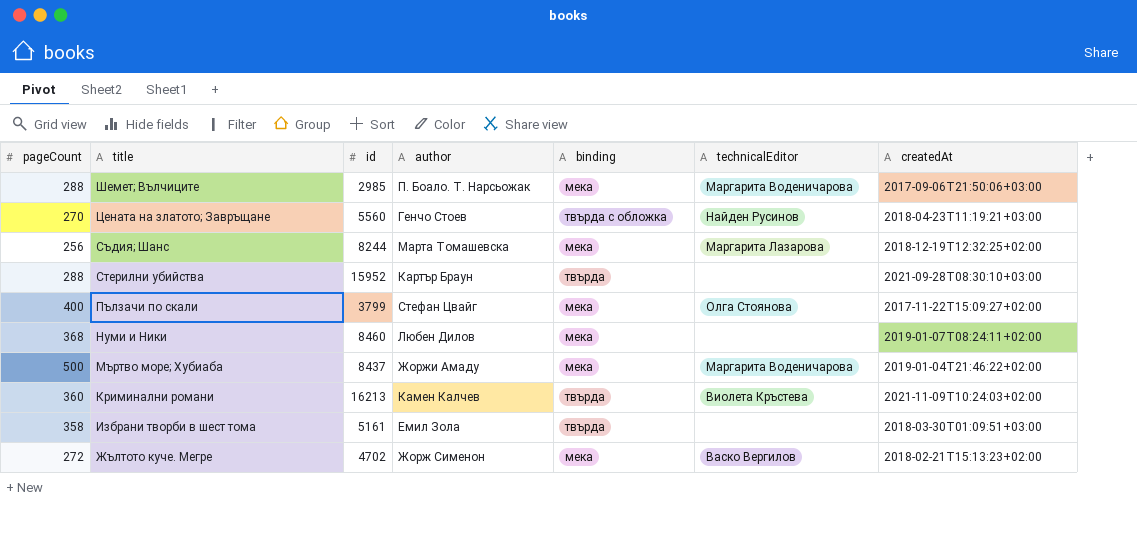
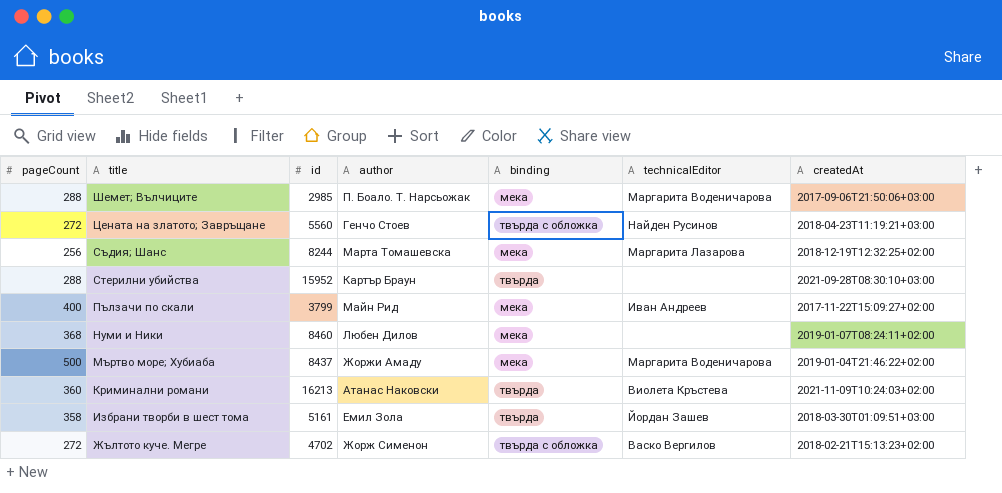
Цената на златото; Завръщане | pageCount: 270 -> 272
Пълзачи по скали | author: Стефан Цвайг -> Майн Рид
Пълзачи по скали | technicalEditor: Олга Стоянова -> Иван Андреев
Криминални романи | author: Камен Калчев -> Атанас Наковски
Избрани творби в шест тома | technicalEditor: none -> Йордан Зашев
Жълтото куче. Мегре | binding: мека -> твърда с обложка

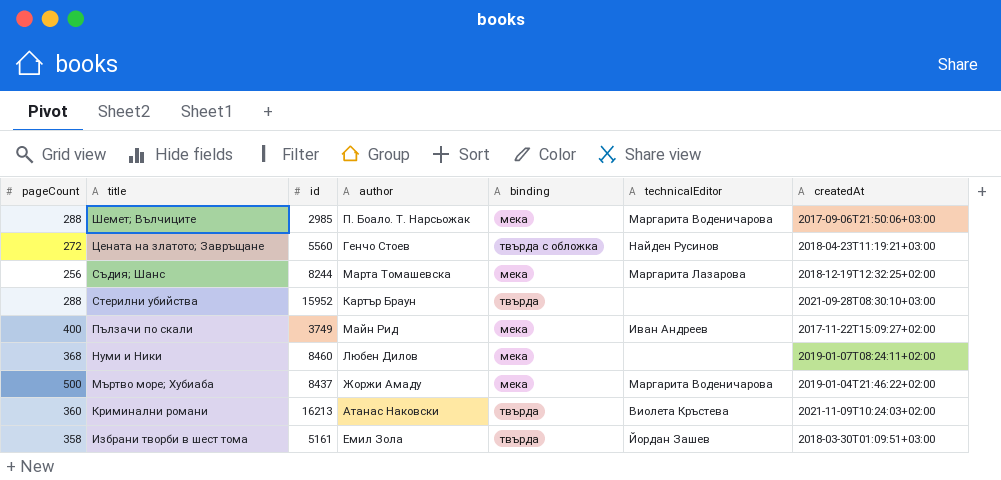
row Жълтото куче. Мегре: 272 | 4702 | Жорж Сименон | твърда с обложка | Васко Вергилов | 2018-02-21T15:13:23+02:00 -> none
Пълзачи по скали | id: 3799 -> 3749

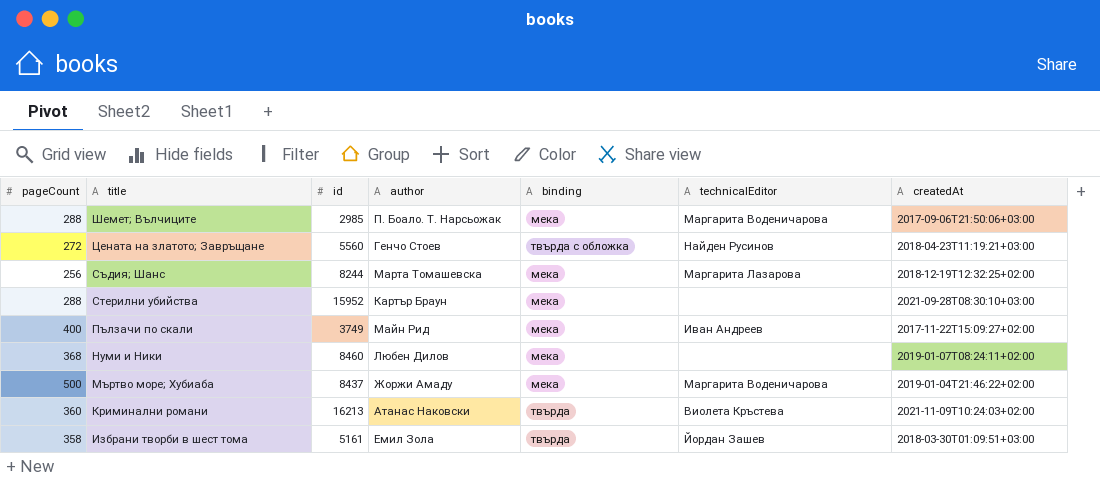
Стерилни убийства | binding: твърда -> мека

